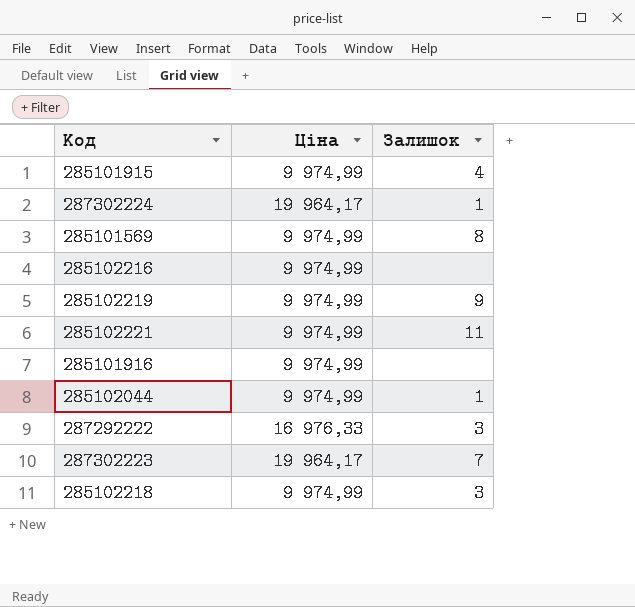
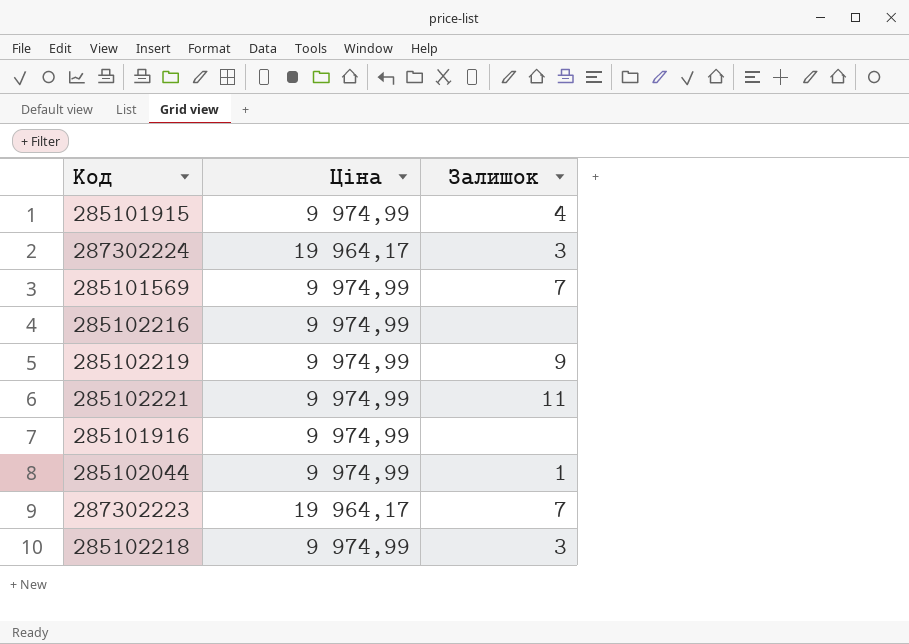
row 287292222: 16 976,33 | 3 -> none
287302224 | Залишок: 1 -> 3
285101569 | Залишок: 8 -> 7

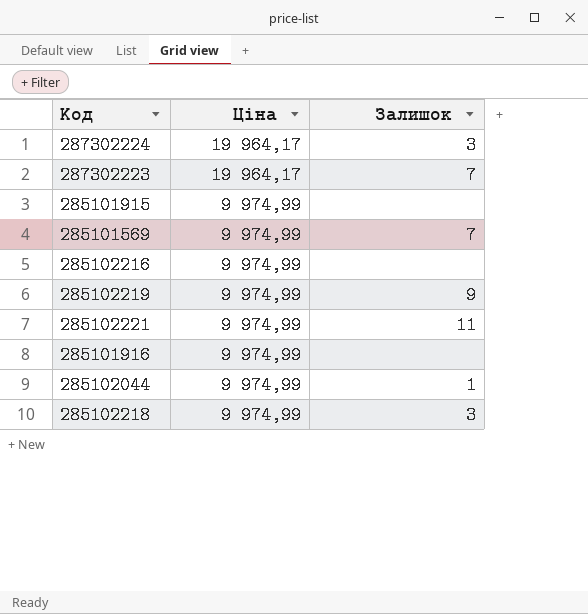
row order: none -> Ціна descending
285101915 | Залишок: 4 -> none

